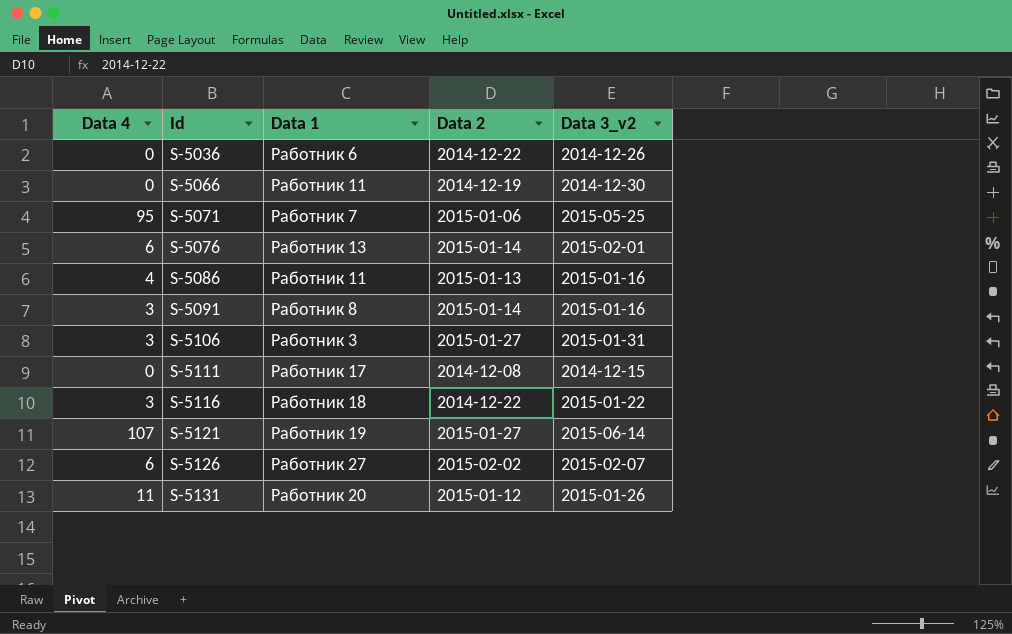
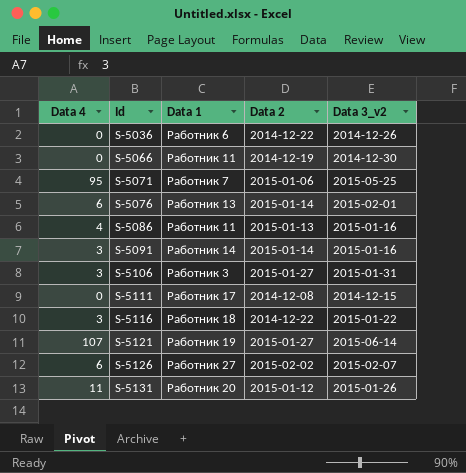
S-5091 | Data 1: Работник 8 -> Работник 14

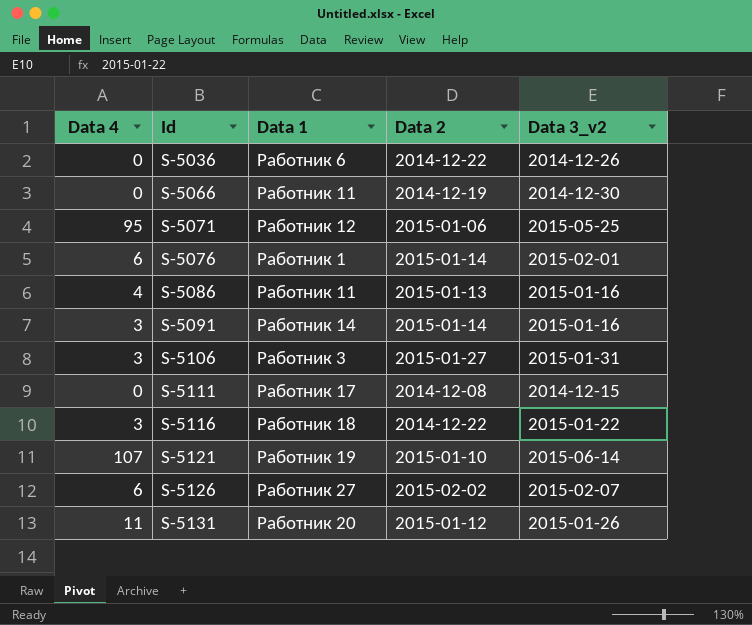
S-5071 | Data 1: Работник 7 -> Работник 12
S-5076 | Data 1: Работник 13 -> Работник 1
S-5121 | Data 2: 2015-01-27 -> 2015-01-10

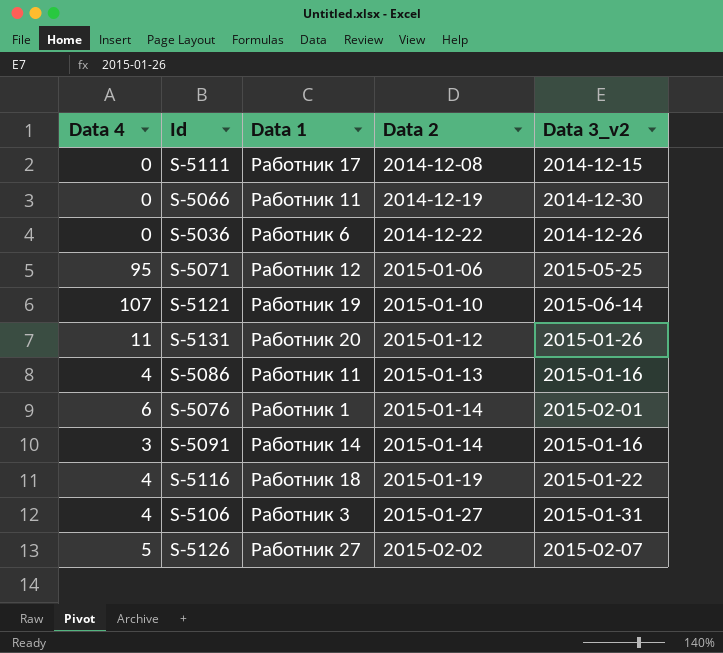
row order: Id ascending -> Data 2 ascending
S-5116 | Data 4: 3 -> 4
S-5116 | Data 2: 2014-12-22 -> 2015-01-19
S-5106 | Data 4: 3 -> 4
S-5126 | Data 4: 6 -> 5

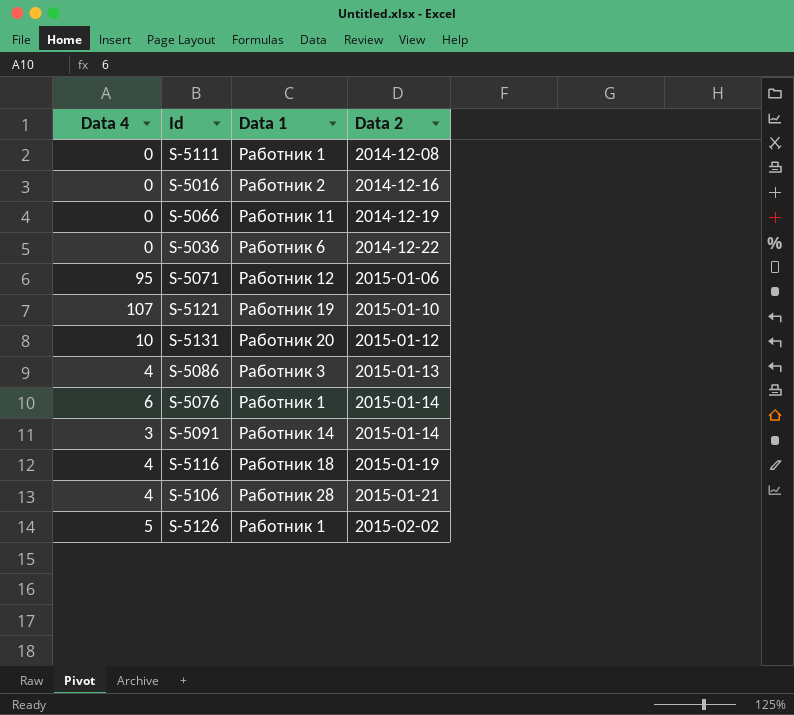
column Data 3_v2 | position: 5 -> none
S-5111 | Data 1: Работник 17 -> Работник 1
row S-5016: none -> 0 | Работник 2 | 2014-12-16
S-5131 | Data 4: 11 -> 10
S-5086 | Data 1: Работник 11 -> Работник 3
S-5106 | Data 1: Работник 3 -> Работник 28
S-5106 | Data 2: 2015-01-27 -> 2015-01-21
S-5126 | Data 1: Работник 27 -> Работник 1

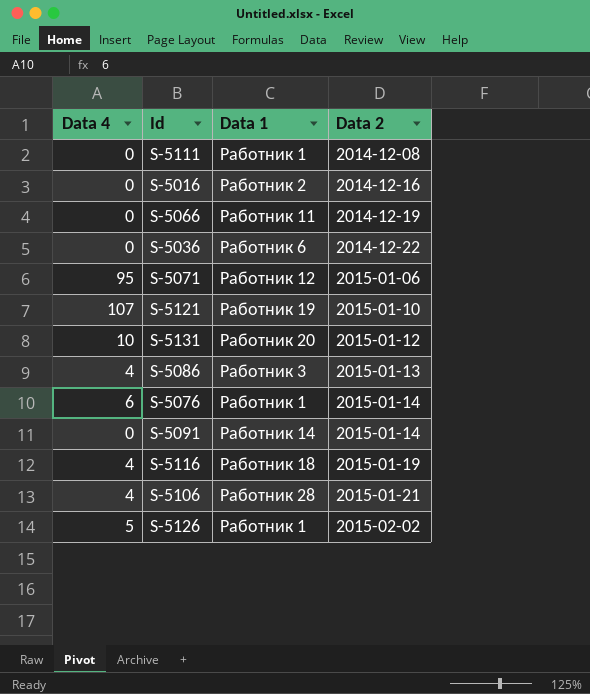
S-5091 | Data 4: 3 -> 0

